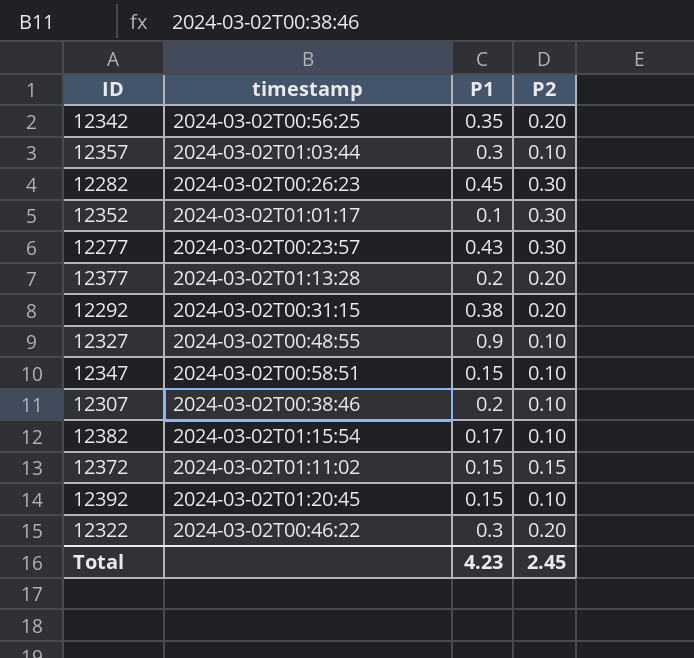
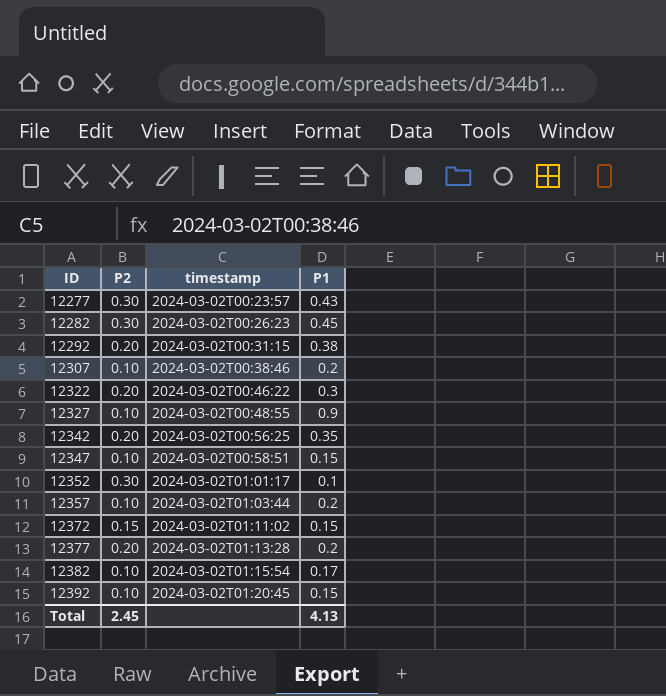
row order: none -> ID ascending
column P2 | position: 4 -> 2
12357 | P1: 0.3 -> 0.2
Total | P1: 4.23 -> 4.13

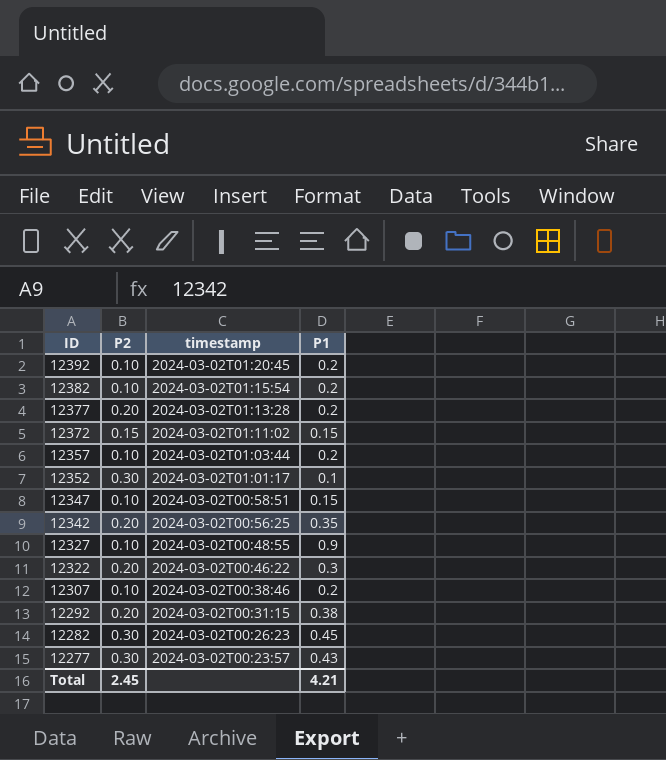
row order: ID ascending -> ID descending
12392 | P1: 0.15 -> 0.2
12382 | P1: 0.17 -> 0.2
Total | P1: 4.13 -> 4.21

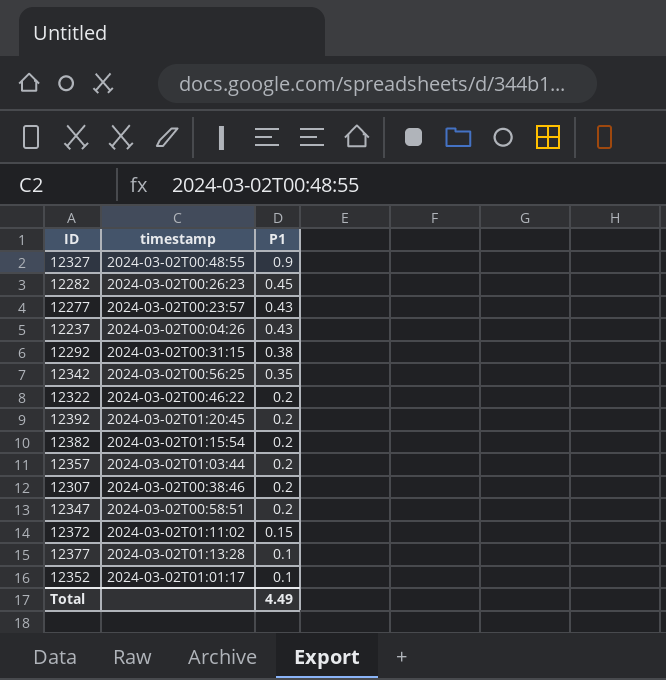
row order: ID descending -> P1 descending
column P2 | position: 2 -> none
row 12237: none -> 2024-03-02T00:04:26 | 0.43
12322 | P1: 0.3 -> 0.2
12347 | P1: 0.15 -> 0.2
12377 | P1: 0.2 -> 0.1
Total | P1: 4.21 -> 4.49

